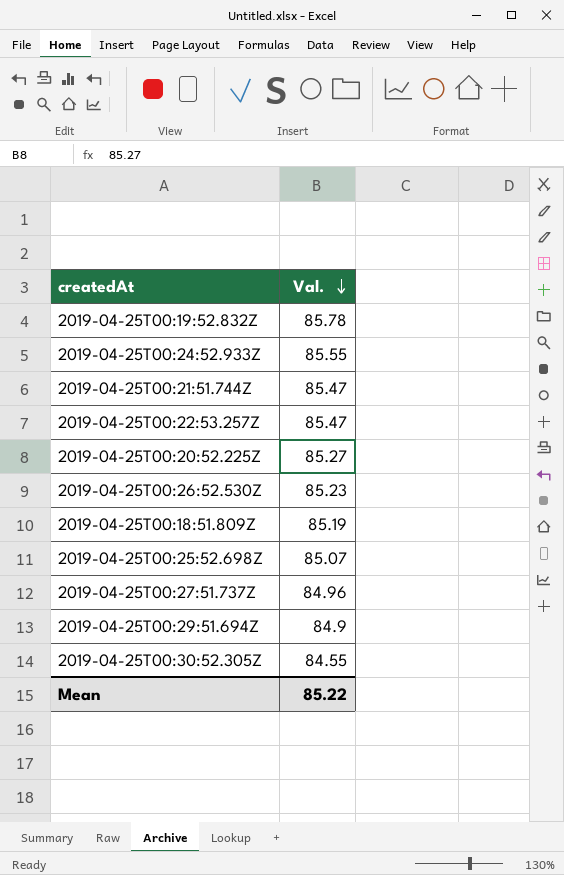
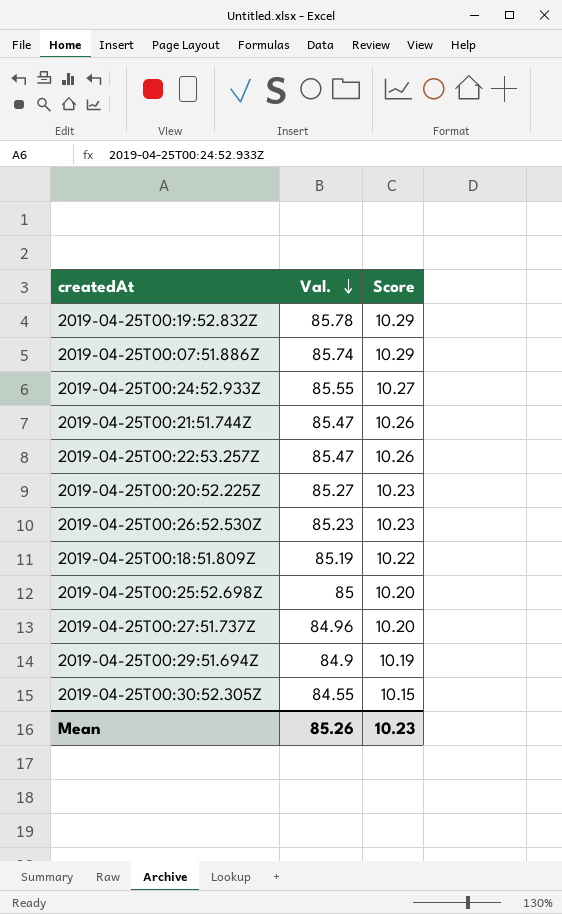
column Score | formula: none -> [Val.] * 0.12
row 2019-04-25T00:07:51.886Z: none -> 85.74 | 10.29
2019-04-25T00:25:52.698Z | Val.: 85.07 -> 85
Mean | Val.: 85.22 -> 85.26

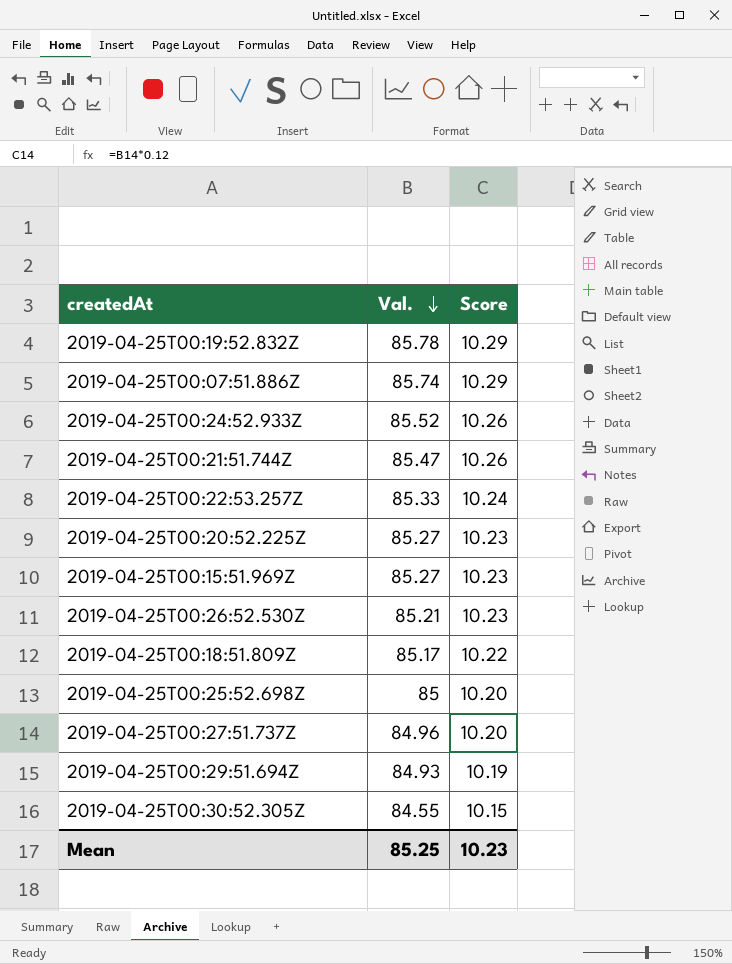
2019-04-25T00:24:52.933Z | Val.: 85.55 -> 85.52
2019-04-25T00:24:52.933Z | Score: 10.27 -> 10.26
2019-04-25T00:22:53.257Z | Val.: 85.47 -> 85.33
2019-04-25T00:22:53.257Z | Score: 10.26 -> 10.24
row 2019-04-25T00:15:51.969Z: none -> 85.27 | 10.23
2019-04-25T00:26:52.530Z | Val.: 85.23 -> 85.21
2019-04-25T00:18:51.809Z | Val.: 85.19 -> 85.17
2019-04-25T00:29:51.694Z | Val.: 84.9 -> 84.93
Mean | Val.: 85.26 -> 85.25

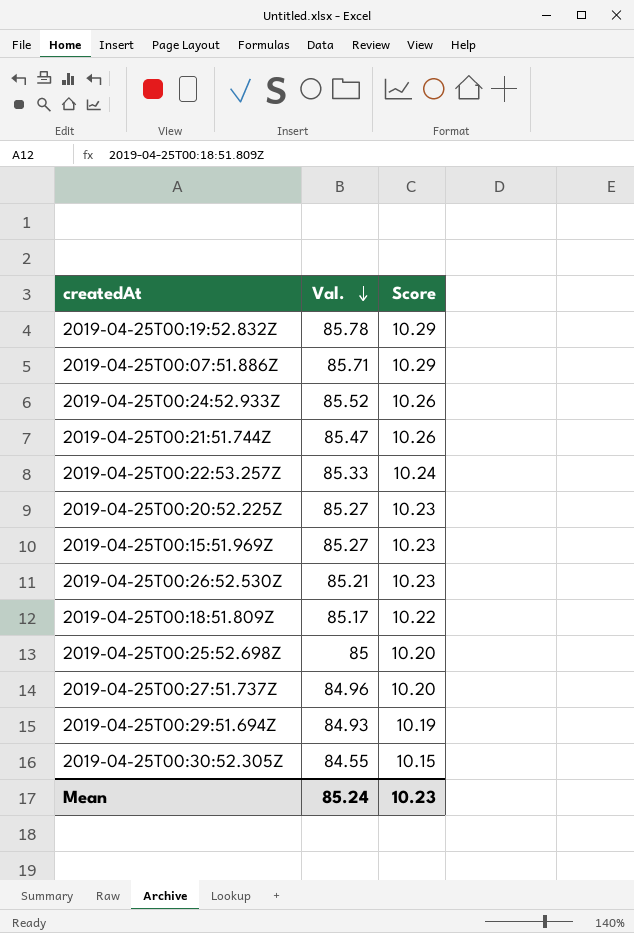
2019-04-25T00:07:51.886Z | Val.: 85.74 -> 85.71
Mean | Val.: 85.25 -> 85.24

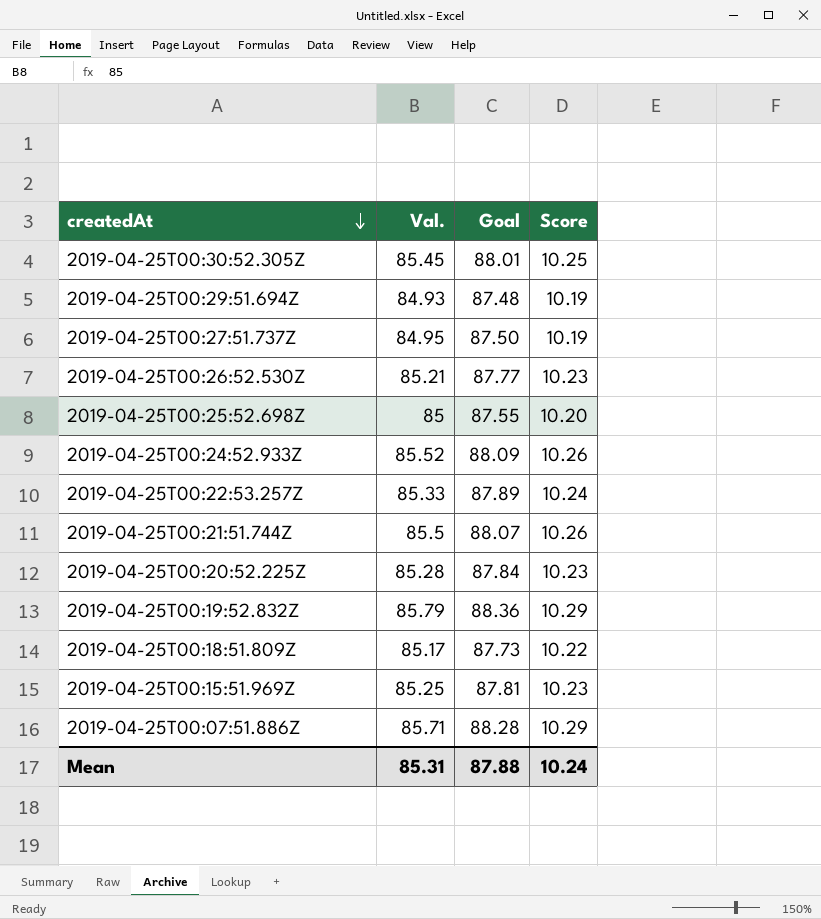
row order: Val. descending -> createdAt descending
column Goal | formula: none -> [Val.] * 1.03
2019-04-25T00:30:52.305Z | Val.: 84.55 -> 85.45
2019-04-25T00:30:52.305Z | Score: 10.15 -> 10.25
2019-04-25T00:27:51.737Z | Val.: 84.96 -> 84.95
2019-04-25T00:27:51.737Z | Score: 10.20 -> 10.19
2019-04-25T00:21:51.744Z | Val.: 85.47 -> 85.5
2019-04-25T00:20:52.225Z | Val.: 85.27 -> 85.28
2019-04-25T00:19:52.832Z | Val.: 85.78 -> 85.79
2019-04-25T00:15:51.969Z | Val.: 85.27 -> 85.25
Mean | Val.: 85.24 -> 85.31
Mean | Score: 10.23 -> 10.24

